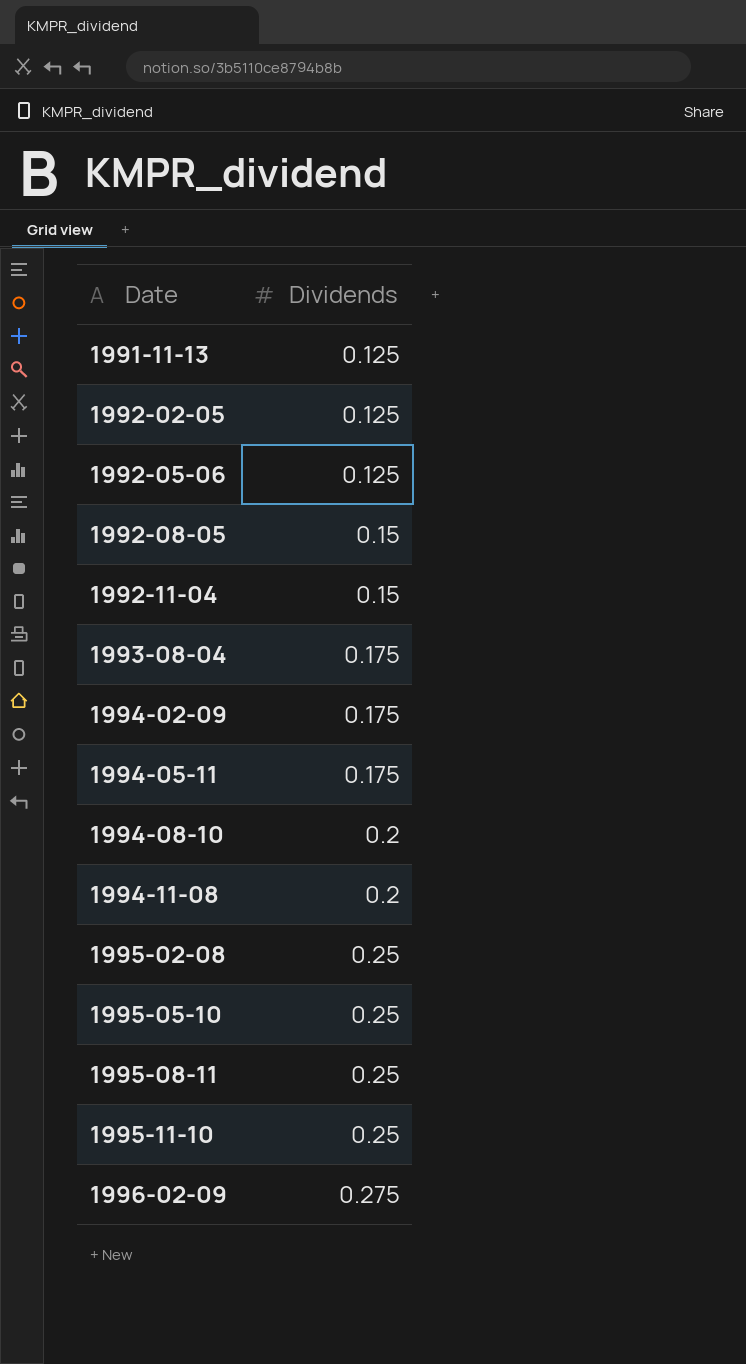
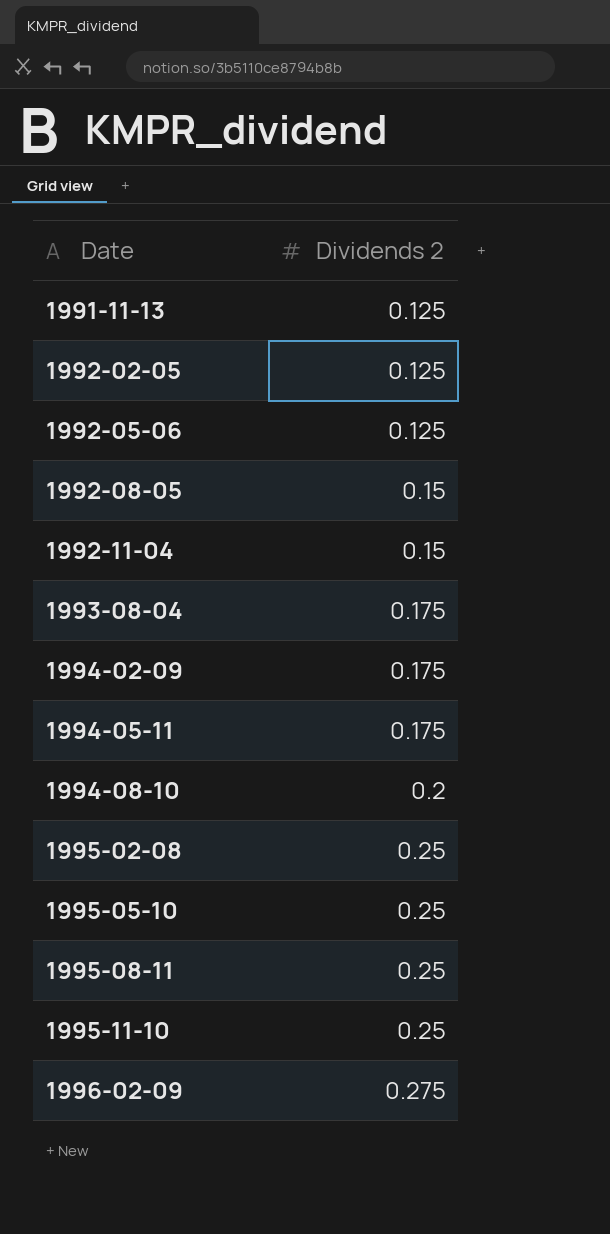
column name: Dividends -> Dividends 2
row 1994-11-08: 0.2 -> none

